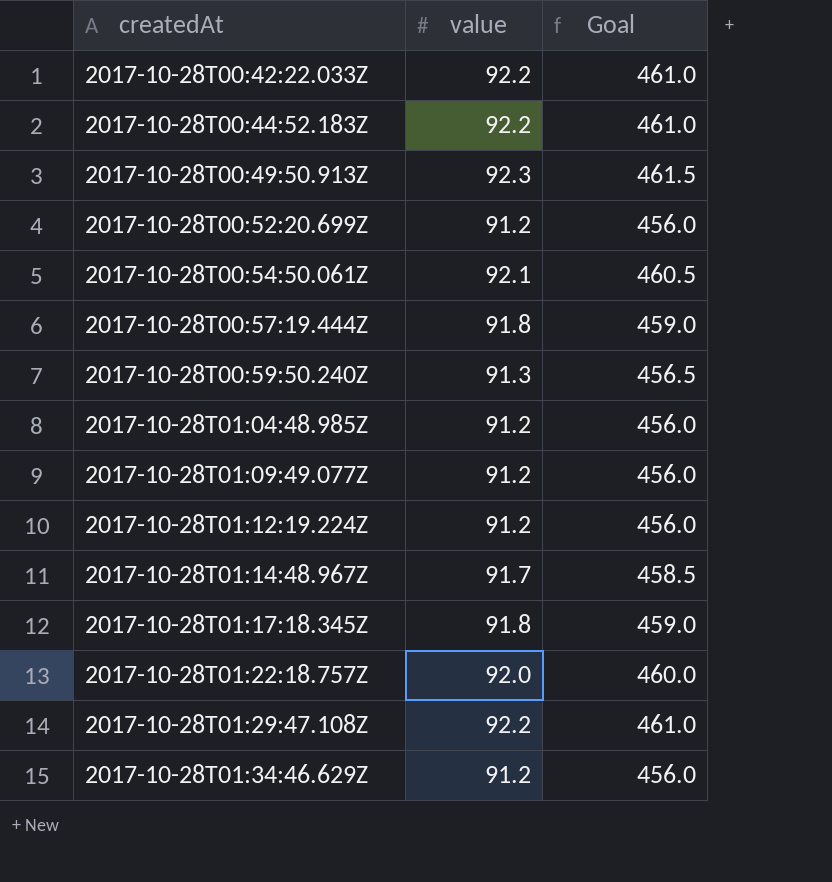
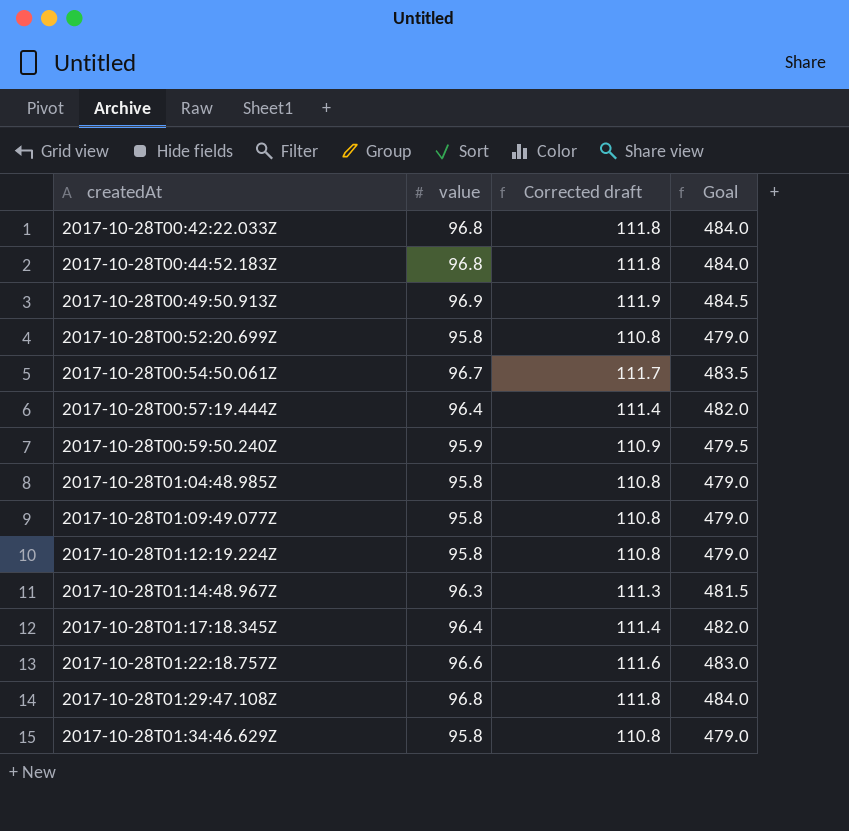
column Corrected draft | formula: none -> [value] + 15
2017-10-28T00:42:22.033Z | value: 92.2 -> 96.8
2017-10-28T00:42:22.033Z | Goal: 461.0 -> 484.0
2017-10-28T00:44:52.183Z | value: 92.2 -> 96.8
2017-10-28T00:44:52.183Z | Goal: 461.0 -> 484.0
2017-10-28T00:49:50.913Z | value: 92.3 -> 96.9
2017-10-28T00:49:50.913Z | Goal: 461.5 -> 484.5
2017-10-28T00:52:20.699Z | value: 91.2 -> 95.8
2017-10-28T00:52:20.699Z | Goal: 456.0 -> 479.0
2017-10-28T00:54:50.061Z | value: 92.1 -> 96.7
2017-10-28T00:54:50.061Z | Goal: 460.5 -> 483.5
2017-10-28T00:57:19.444Z | value: 91.8 -> 96.4
2017-10-28T00:57:19.444Z | Goal: 459.0 -> 482.0
2017-10-28T00:59:50.240Z | value: 91.3 -> 95.9
2017-10-28T00:59:50.240Z | Goal: 456.5 -> 479.5
2017-10-28T01:04:48.985Z | value: 91.2 -> 95.8
2017-10-28T01:04:48.985Z | Goal: 456.0 -> 479.0
2017-10-28T01:09:49.077Z | value: 91.2 -> 95.8
2017-10-28T01:09:49.077Z | Goal: 456.0 -> 479.0
2017-10-28T01:12:19.224Z | value: 91.2 -> 95.8
2017-10-28T01:12:19.224Z | Goal: 456.0 -> 479.0
2017-10-28T01:14:48.967Z | value: 91.7 -> 96.3
2017-10-28T01:14:48.967Z | Goal: 458.5 -> 481.5
2017-10-28T01:17:18.345Z | value: 91.8 -> 96.4
2017-10-28T01:17:18.345Z | Goal: 459.0 -> 482.0
2017-10-28T01:22:18.757Z | value: 92.0 -> 96.6
2017-10-28T01:22:18.757Z | Goal: 460.0 -> 483.0
2017-10-28T01:29:47.108Z | value: 92.2 -> 96.8
2017-10-28T01:29:47.108Z | Goal: 461.0 -> 484.0
2017-10-28T01:34:46.629Z | value: 91.2 -> 95.8
2017-10-28T01:34:46.629Z | Goal: 456.0 -> 479.0

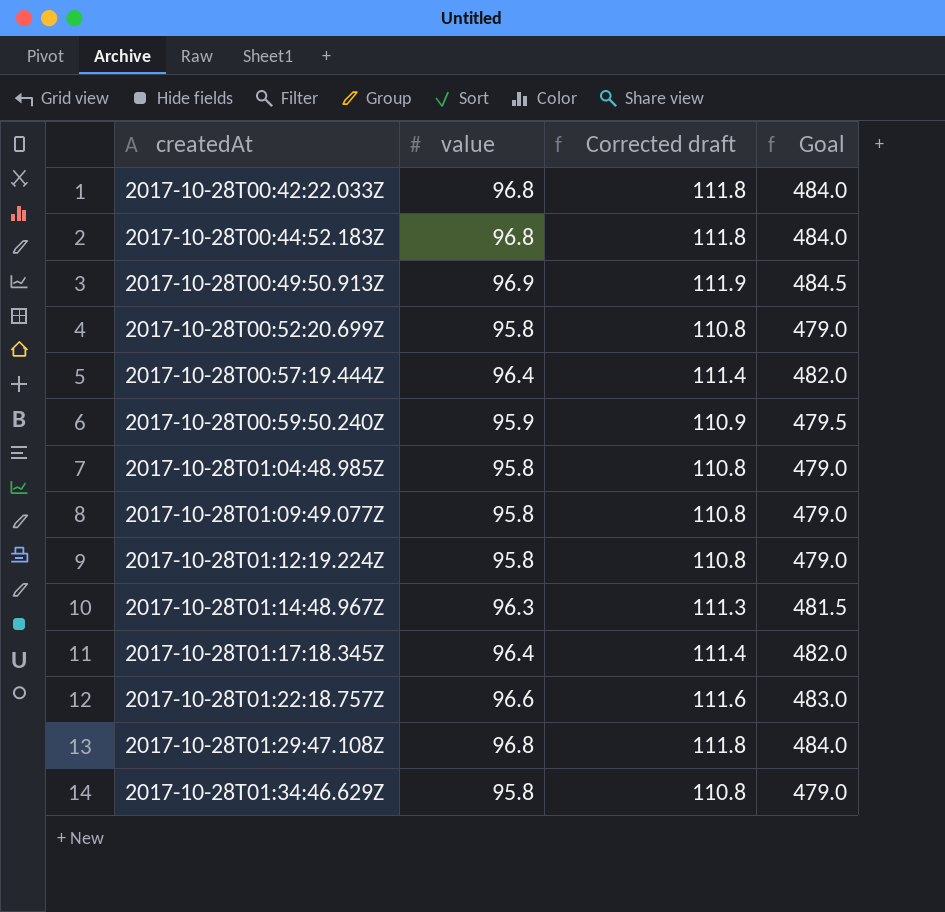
row 2017-10-28T00:54:50.061Z: 96.7 | 111.7 | 483.5 -> none

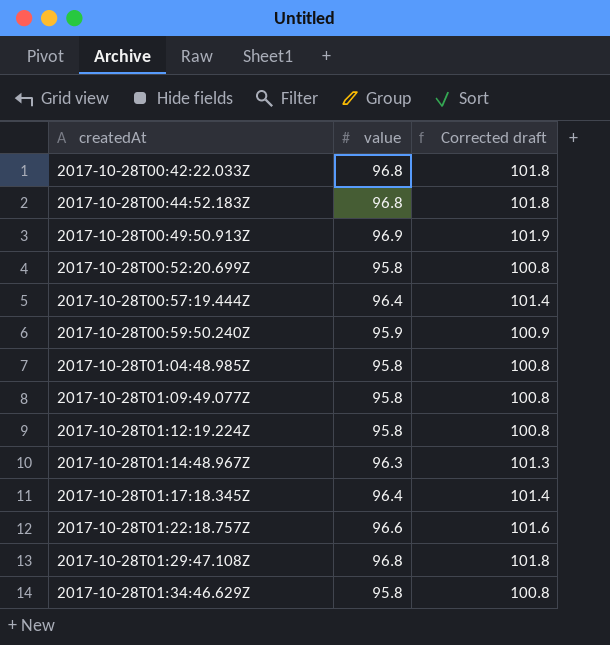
column Goal | formula: [value] * 5 -> none
column Corrected draft | formula: [value] + 15 -> [value] + 5

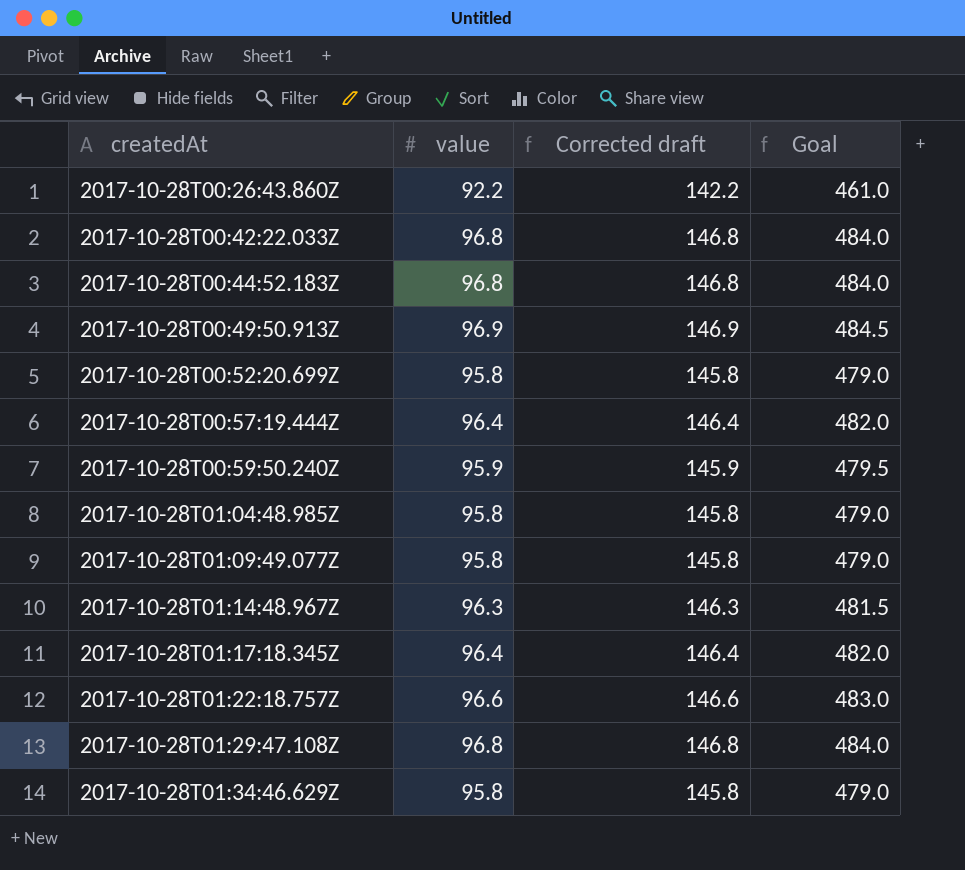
column Corrected draft | formula: [value] + 5 -> [value] + 50
column Goal | formula: none -> [value] * 5
row 2017-10-28T01:12:19.224Z: 95.8 | 100.8 -> none
row 2017-10-28T00:26:43.860Z: none -> 92.2 | 142.2 | 461.0

